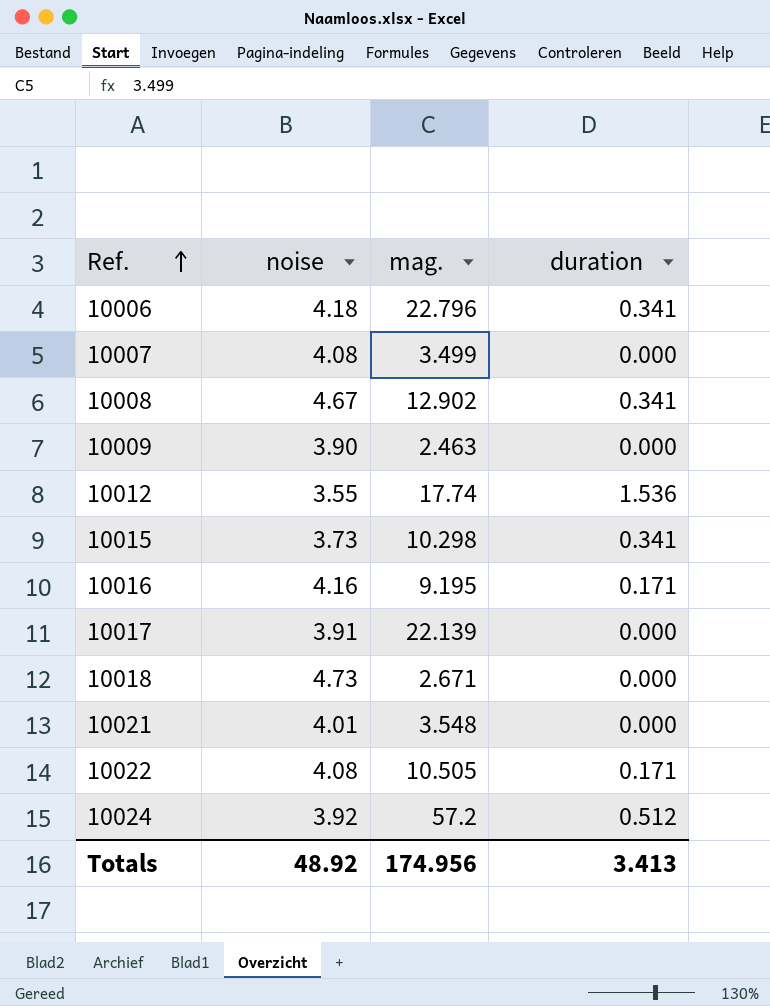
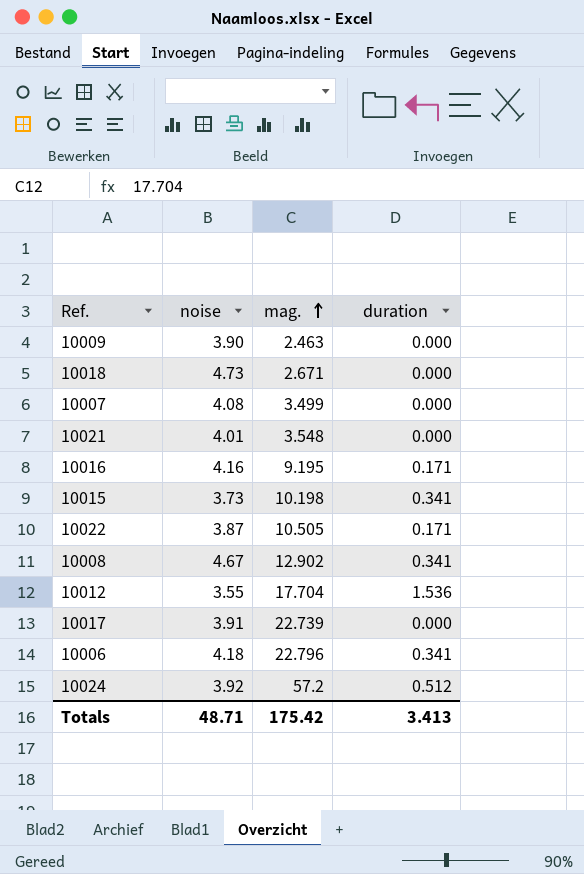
row order: Ref. ascending -> mag. ascending
10015 | mag.: 10.298 -> 10.198
10022 | noise: 4.08 -> 3.87
10012 | mag.: 17.74 -> 17.704
10017 | mag.: 22.139 -> 22.739
Totals | noise: 48.92 -> 48.71
Totals | mag.: 174.956 -> 175.42

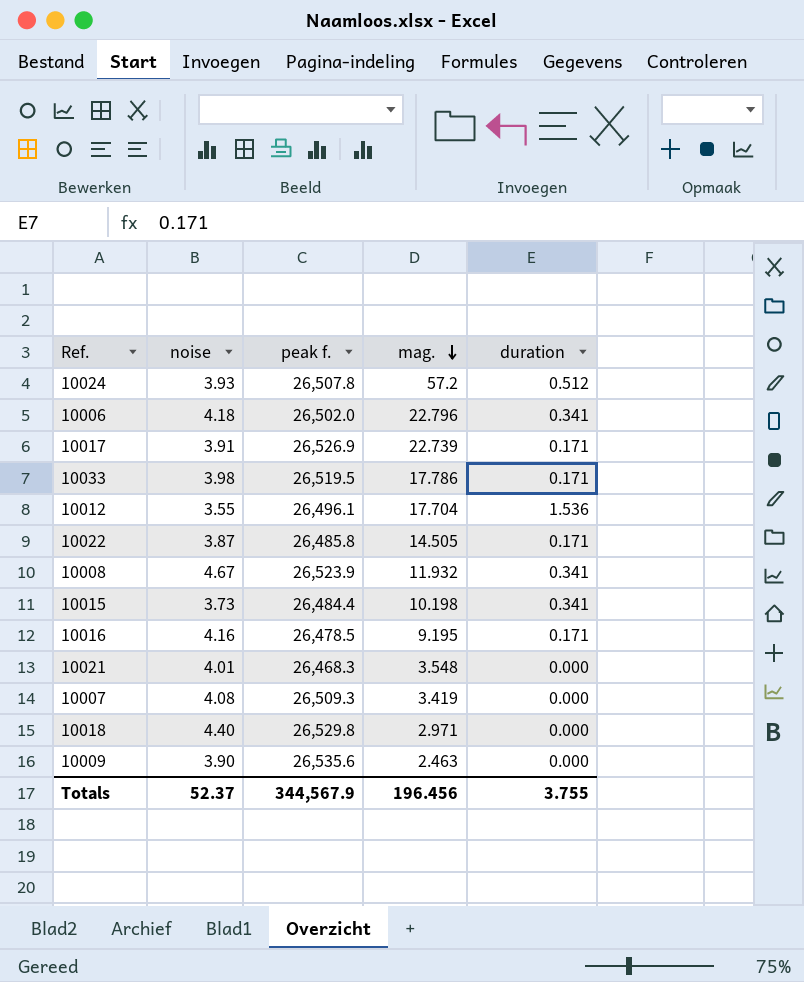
row order: mag. ascending -> mag. descending
column peak f. | position: none -> 3
10024 | noise: 3.92 -> 3.93
10017 | duration: 0.000 -> 0.171
row 10033: none -> 3.98 | 26,519.5 | 17.786 | 0.171
10022 | mag.: 10.505 -> 14.505
10008 | mag.: 12.902 -> 11.932
10007 | mag.: 3.499 -> 3.419
10018 | noise: 4.73 -> 4.40
10018 | mag.: 2.671 -> 2.971
Totals | noise: 48.71 -> 52.37
Totals | mag.: 175.42 -> 196.456
Totals | duration: 3.413 -> 3.755

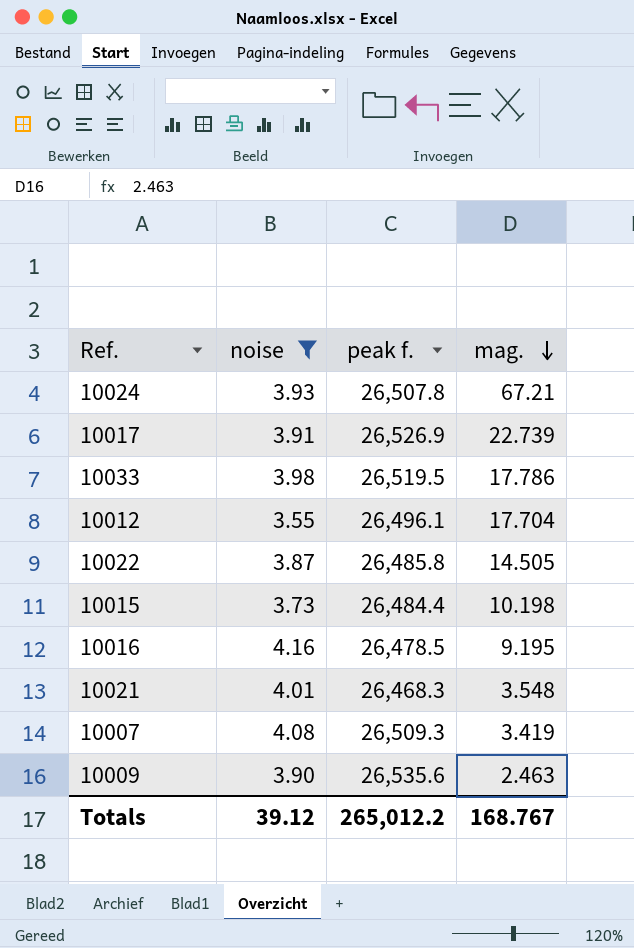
filter: none -> noise <= 4.16
column duration | position: 5 -> none
10024 | mag.: 57.2 -> 67.21
Totals | noise: 52.37 -> 39.12
Totals | peak f.: 344,567.9 -> 265,012.2
Totals | mag.: 196.456 -> 168.767

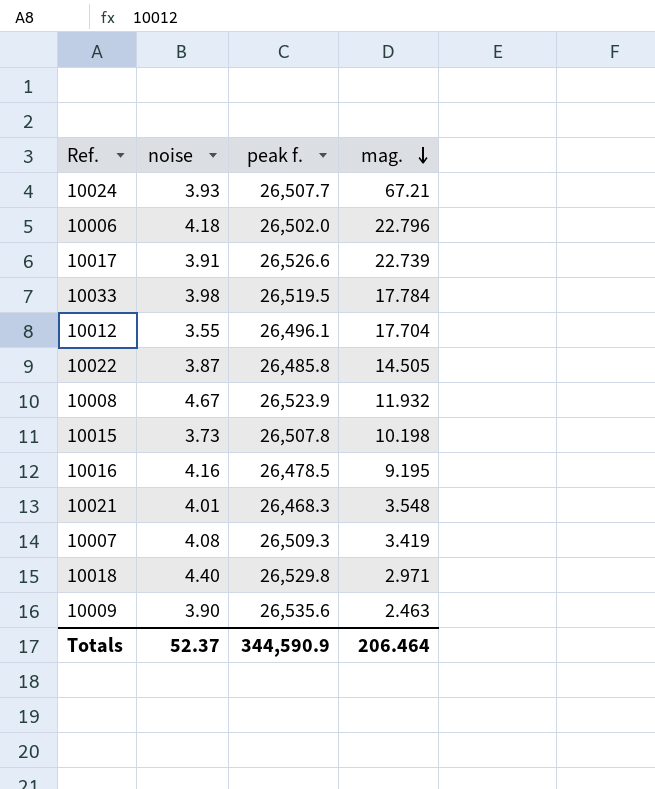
filter: noise <= 4.16 -> none
10024 | peak f.: 26,507.8 -> 26,507.7
10017 | peak f.: 26,526.9 -> 26,526.6
10033 | mag.: 17.786 -> 17.784
10015 | peak f.: 26,484.4 -> 26,507.8
Totals | noise: 39.12 -> 52.37
Totals | peak f.: 265,012.2 -> 344,590.9
Totals | mag.: 168.767 -> 206.464

